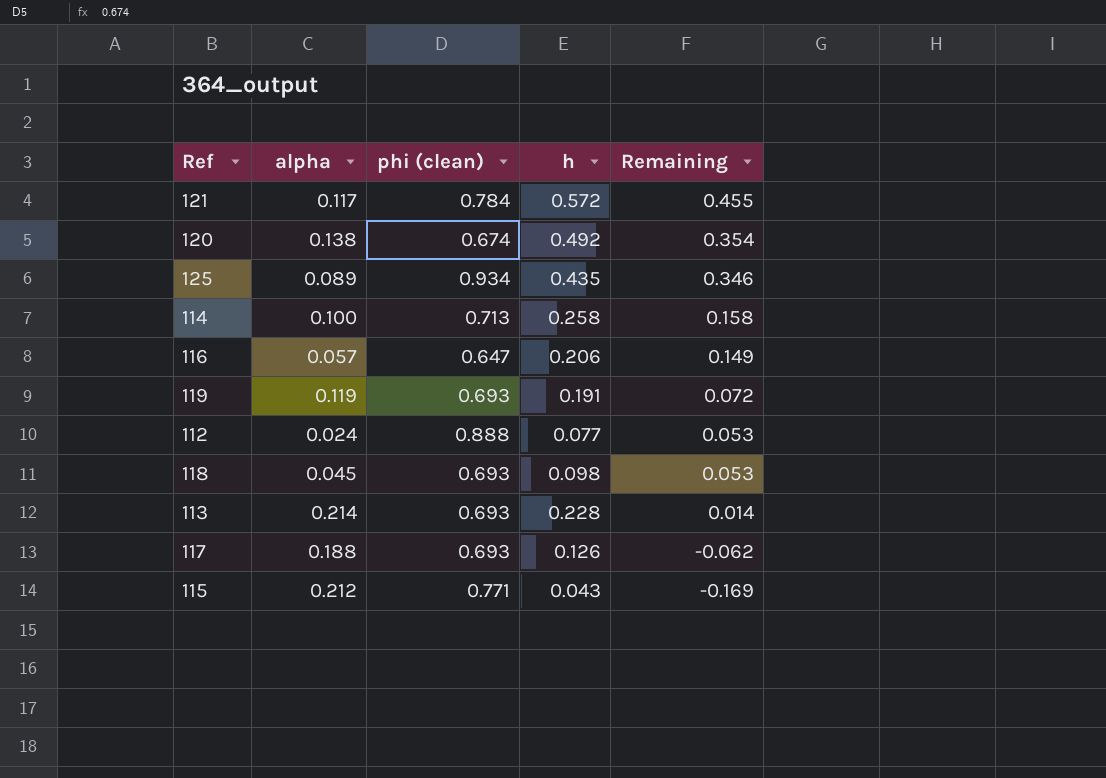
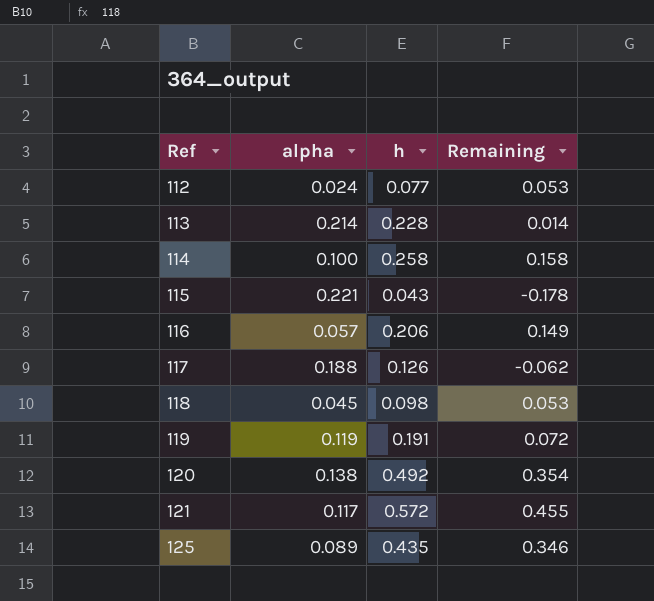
row order: Remaining descending -> Ref ascending
column phi (clean) | position: 3 -> none
115 | alpha: 0.212 -> 0.221
115 | Remaining: -0.169 -> -0.178

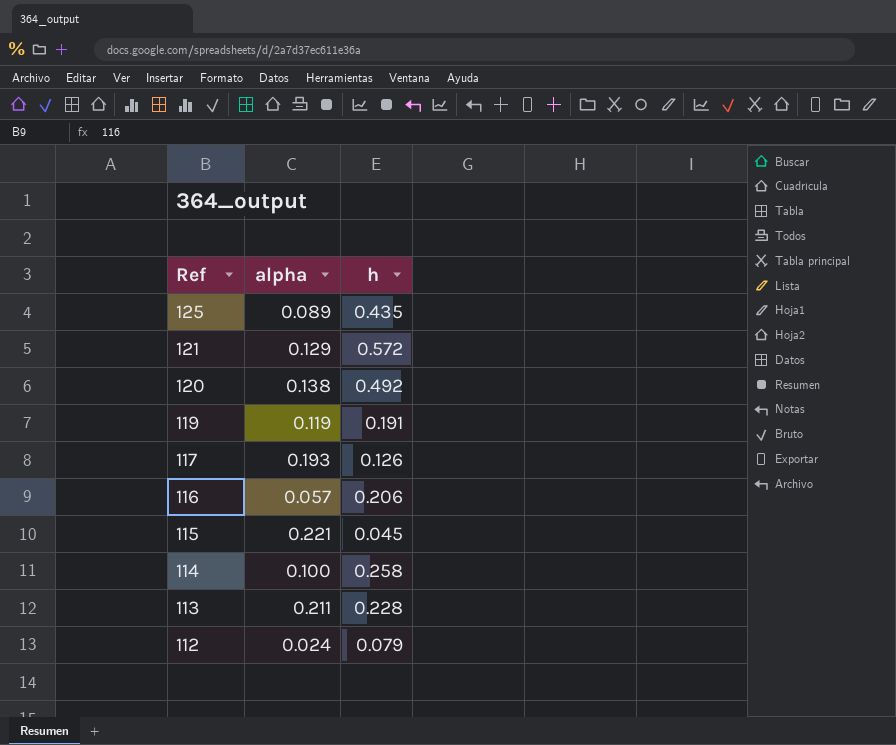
row order: Ref ascending -> Ref descending
column Remaining | formula: [h] - [alpha] -> none
row 118: 0.045 | 0.098 | 0.053 -> none
121 | alpha: 0.117 -> 0.129
117 | alpha: 0.188 -> 0.193
115 | h: 0.043 -> 0.045
113 | alpha: 0.214 -> 0.211
112 | h: 0.077 -> 0.079

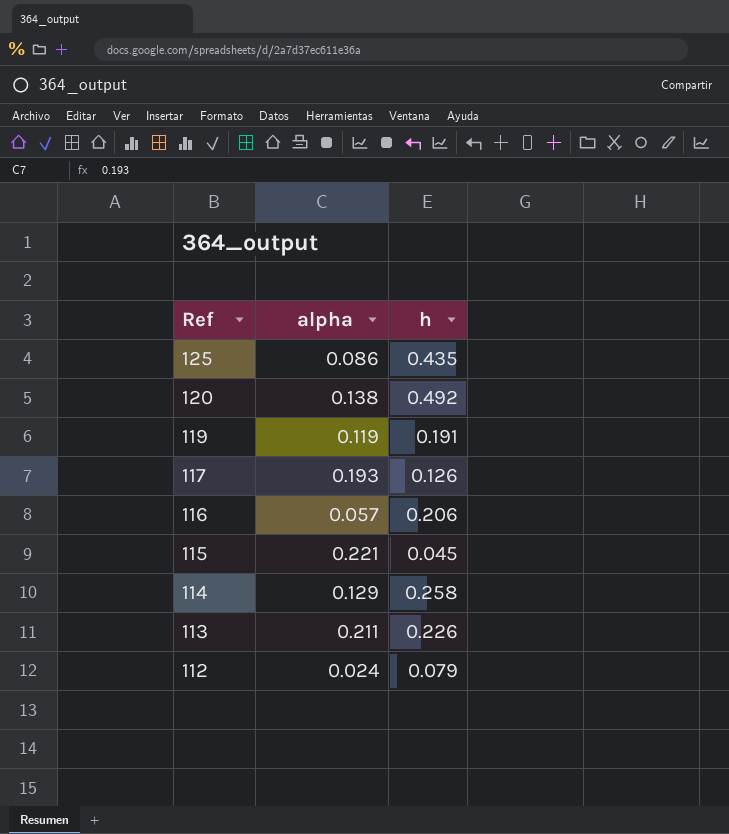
row 121: 0.129 | 0.572 -> none
125 | alpha: 0.089 -> 0.086
114 | alpha: 0.100 -> 0.129
113 | h: 0.228 -> 0.226

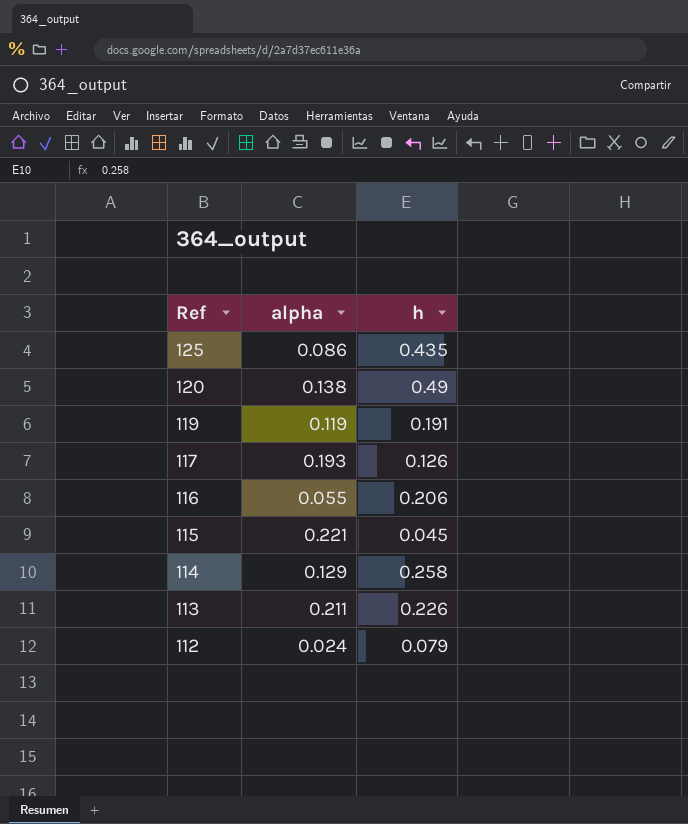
120 | h: 0.492 -> 0.49
116 | alpha: 0.057 -> 0.055

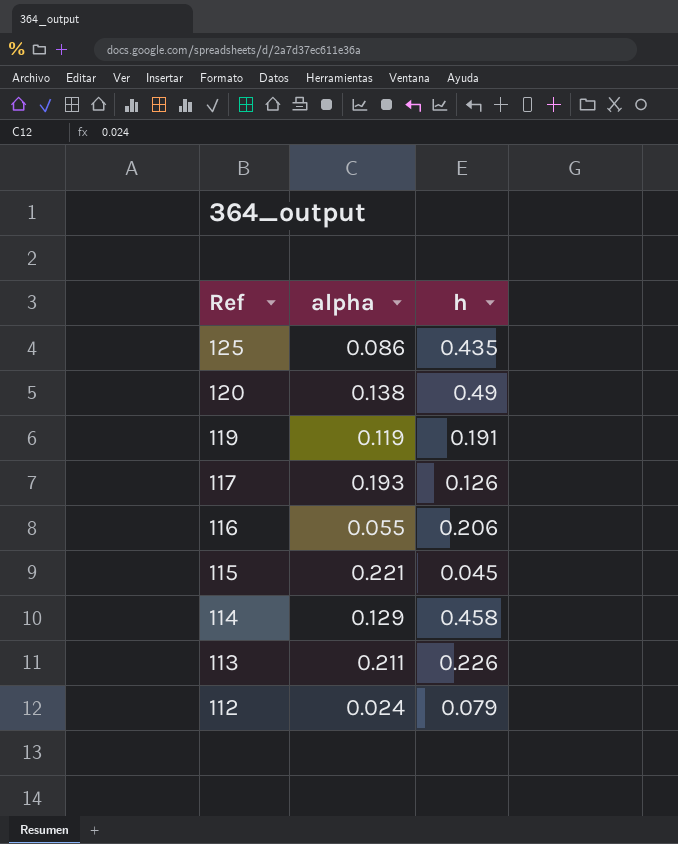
114 | h: 0.258 -> 0.458

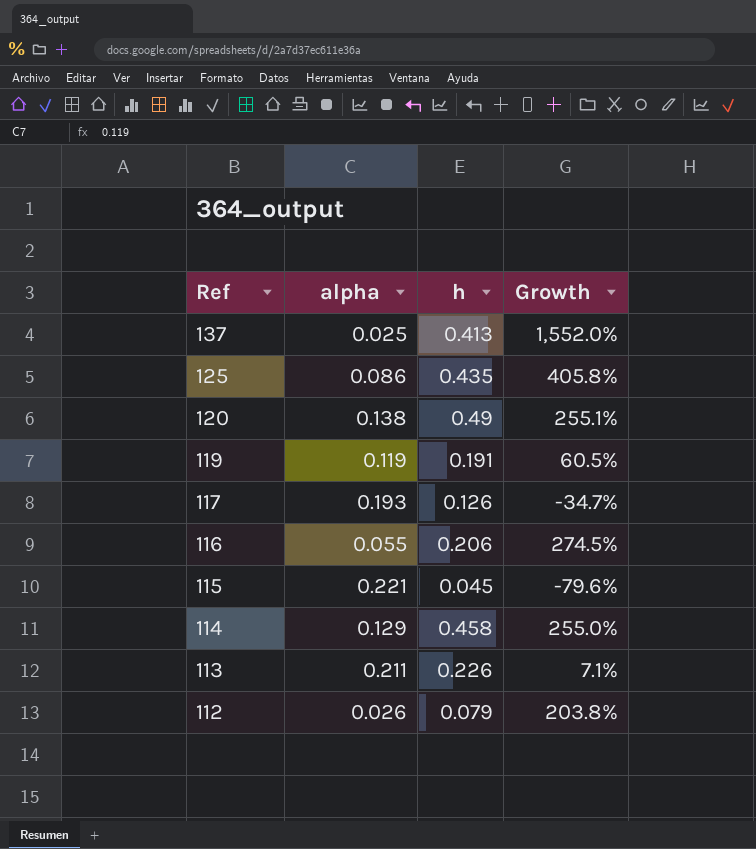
column Growth | formula: none -> ([h] - [alpha]) / [alpha]
row 137: none -> 0.025 | 0.413 | 1,552.0%
112 | alpha: 0.024 -> 0.026

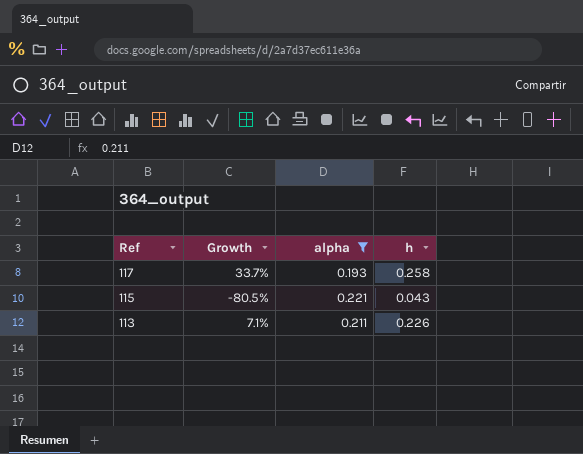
filter: none -> alpha >= 0.193
column Growth | position: 4 -> 2
117 | Growth: -34.7% -> 33.7%
117 | h: 0.126 -> 0.258
115 | Growth: -79.6% -> -80.5%
115 | h: 0.045 -> 0.043

